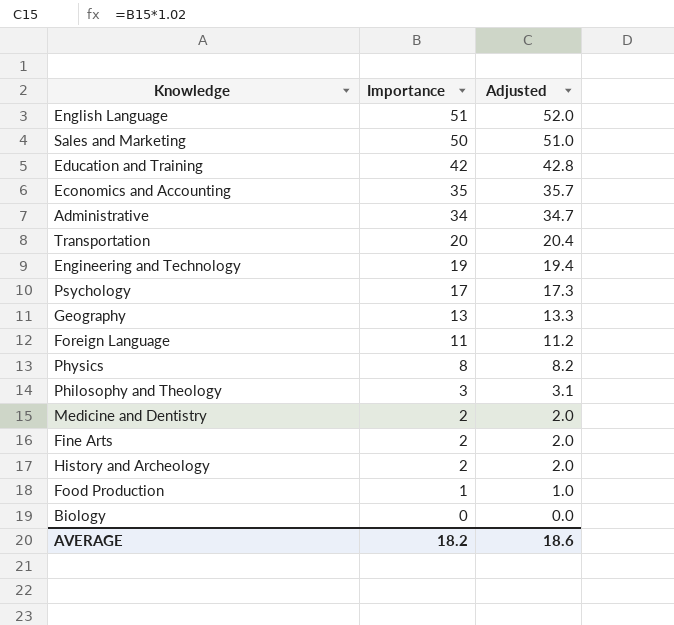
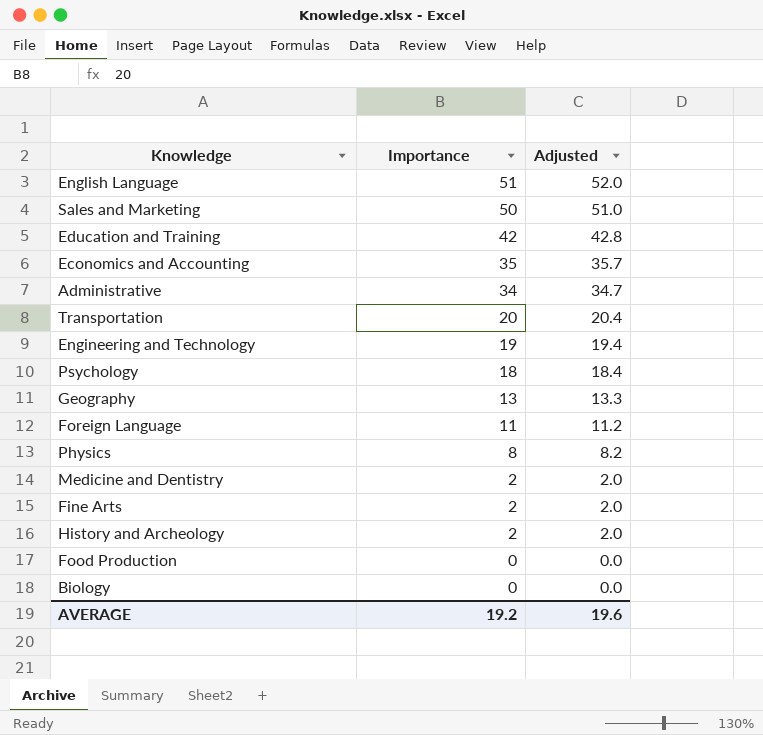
row Philosophy and Theology: 3 | 3.1 -> none
Psychology | Importance: 17 -> 18
Psychology | Adjusted: 17.3 -> 18.4
Food Production | Importance: 1 -> 0
Food Production | Adjusted: 1.0 -> 0.0
AVERAGE | Importance: 18.2 -> 19.2
AVERAGE | Adjusted: 18.6 -> 19.6

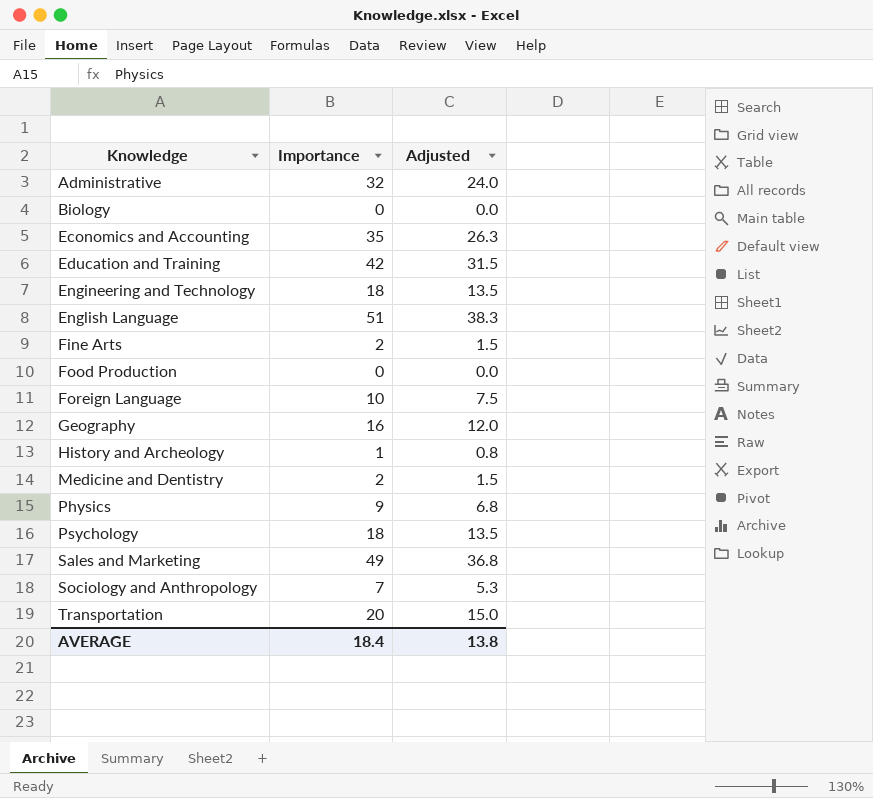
row order: Importance descending -> Knowledge ascending
column Adjusted | formula: [Importance] * 1.02 -> [Importance] * 0.75
Administrative | Importance: 34 -> 32
Engineering and Technology | Importance: 19 -> 18
Foreign Language | Importance: 11 -> 10
Geography | Importance: 13 -> 16
History and Archeology | Importance: 2 -> 1
Physics | Importance: 8 -> 9
Sales and Marketing | Importance: 50 -> 49
row Sociology and Anthropology: none -> 7 | 5.3
AVERAGE | Importance: 19.2 -> 18.4
AVERAGE | Adjusted: 19.6 -> 13.8

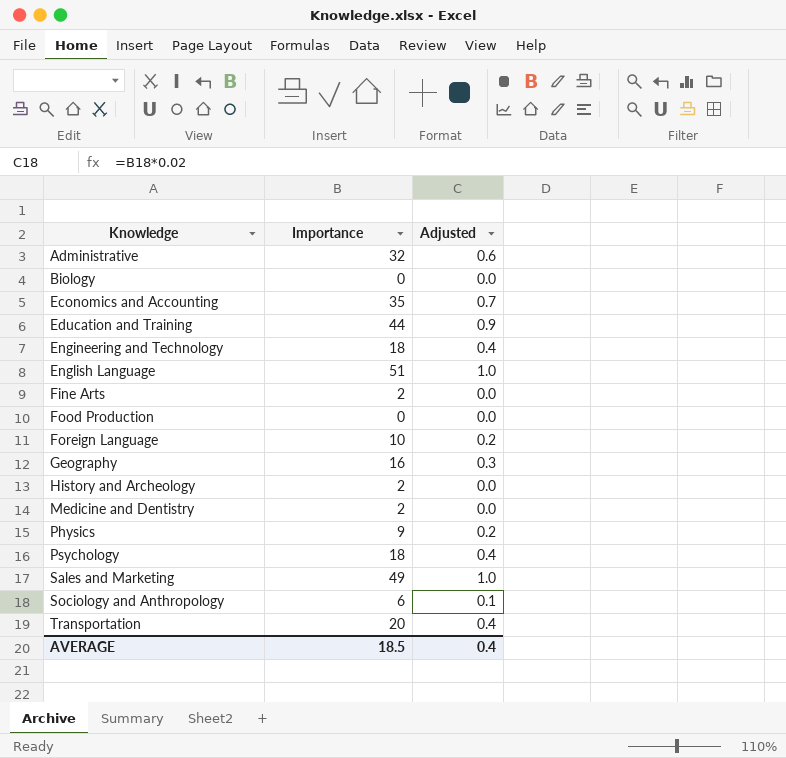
column Adjusted | formula: [Importance] * 0.75 -> [Importance] * 0.02
Education and Training | Importance: 42 -> 44
History and Archeology | Importance: 1 -> 2
Sociology and Anthropology | Importance: 7 -> 6
AVERAGE | Importance: 18.4 -> 18.5
AVERAGE | Adjusted: 13.8 -> 0.4

